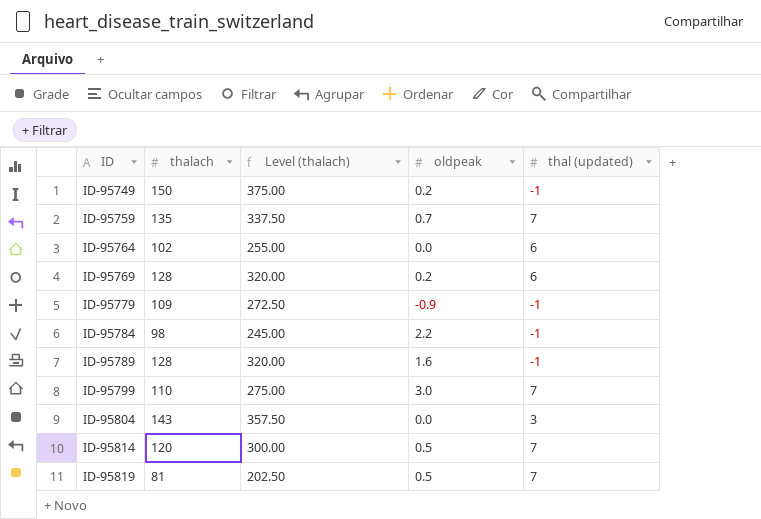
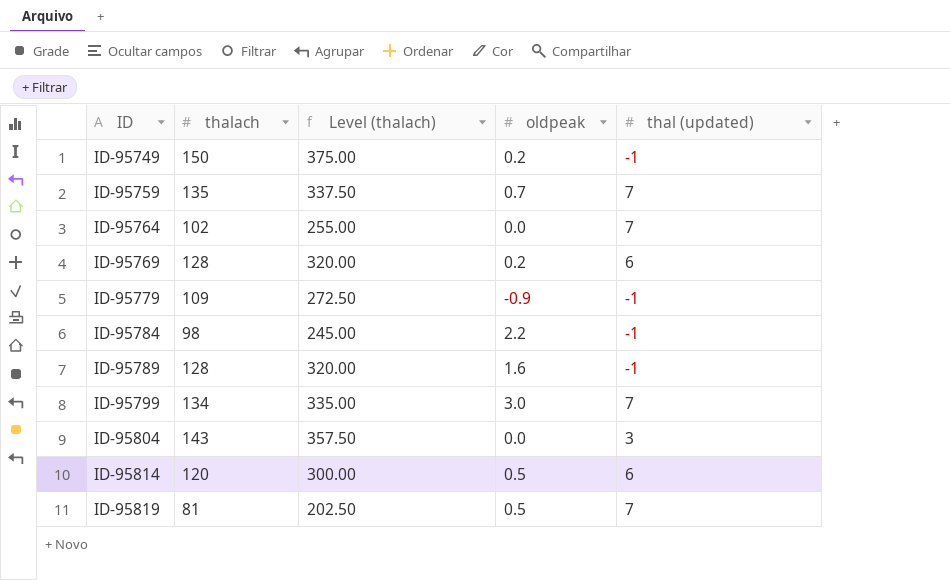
ID-95764 | thal (updated): 6 -> 7
ID-95799 | thalach: 110 -> 134
ID-95799 | Level (thalach): 275.00 -> 335.00
ID-95814 | thal (updated): 7 -> 6

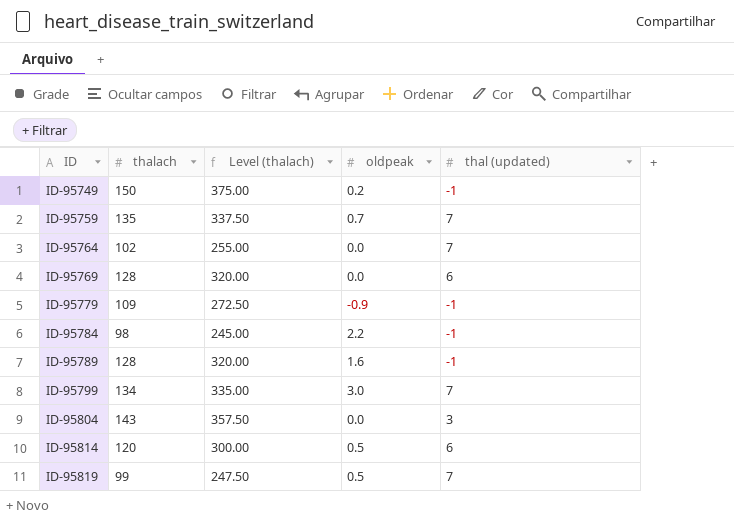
ID-95769 | oldpeak: 0.2 -> 0.0
ID-95819 | thalach: 81 -> 99
ID-95819 | Level (thalach): 202.50 -> 247.50

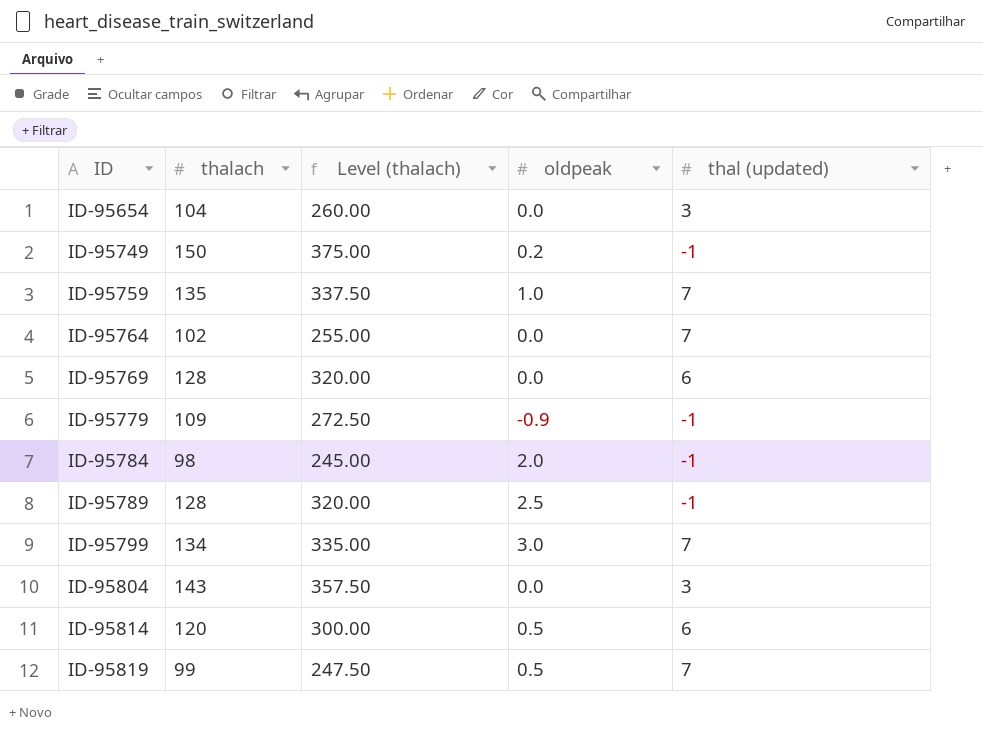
row ID-95654: none -> 104 | 260.00 | 0.0 | 3
ID-95759 | oldpeak: 0.7 -> 1.0
ID-95784 | oldpeak: 2.2 -> 2.0
ID-95789 | oldpeak: 1.6 -> 2.5

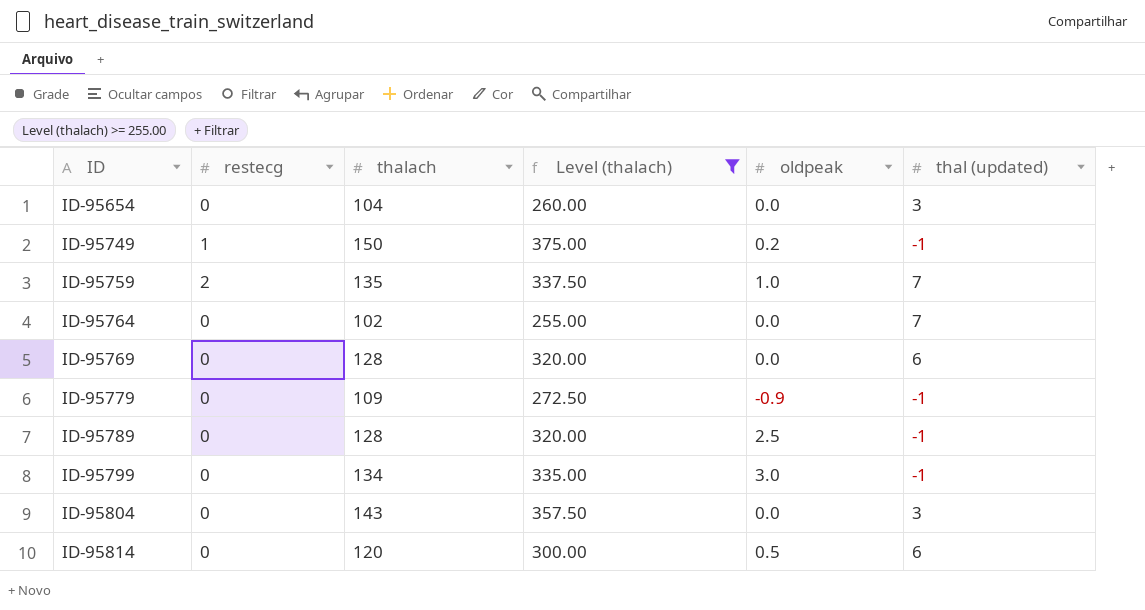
filter: none -> Level (thalach) >= 255.00
column restecg | position: none -> 2
ID-95799 | thal (updated): 7 -> -1

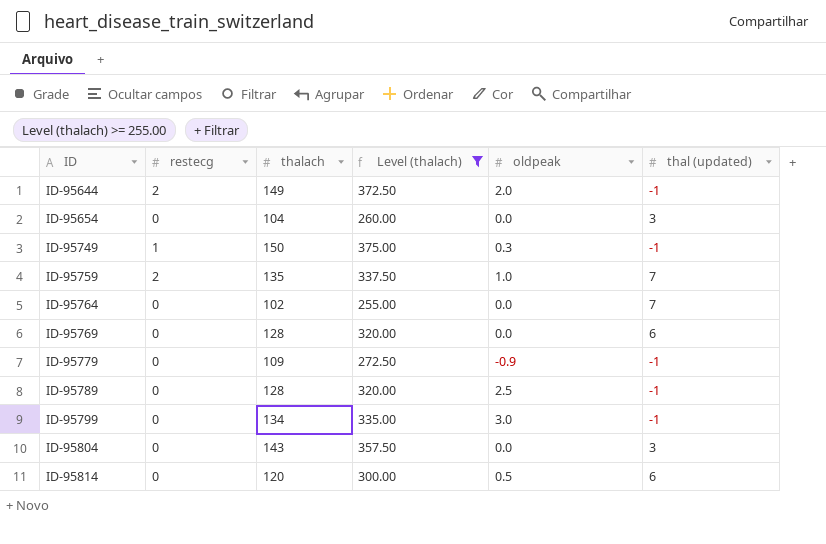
row ID-95644: none -> 2 | 149 | 372.50 | 2.0 | -1
ID-95749 | oldpeak: 0.2 -> 0.3

